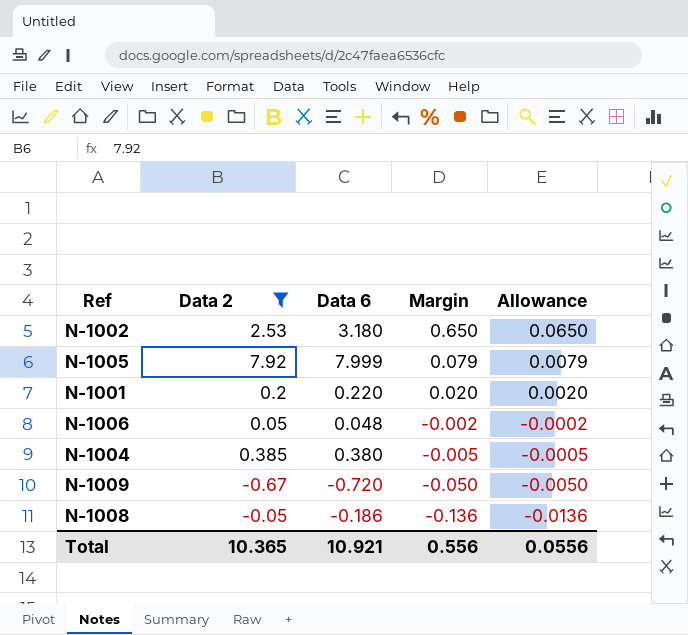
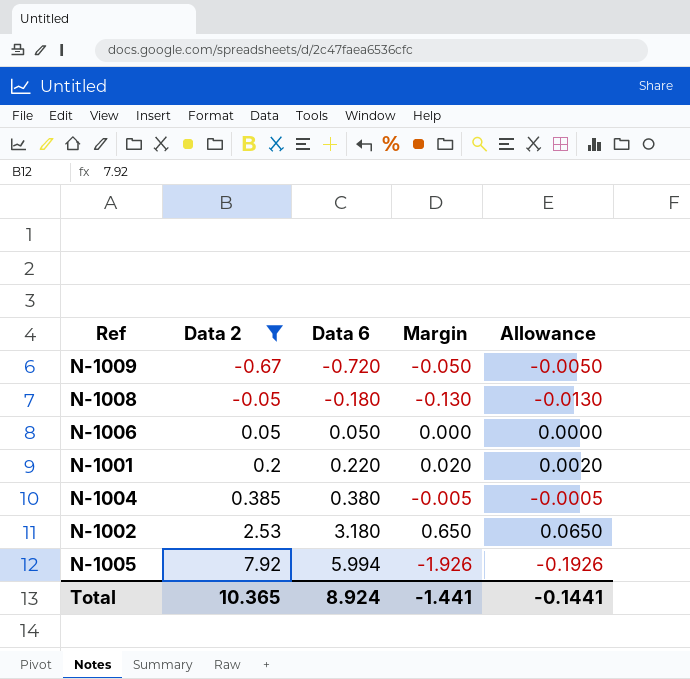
row order: Margin descending -> Data 2 ascending
N-1008 | Data 6: -0.186 -> -0.180
N-1008 | Margin: -0.136 -> -0.130
N-1008 | Allowance: -0.0136 -> -0.0130
N-1006 | Data 6: 0.048 -> 0.050
N-1006 | Margin: -0.002 -> 0.000
N-1006 | Allowance: -0.0002 -> 0.0000
N-1005 | Data 6: 7.999 -> 5.994
N-1005 | Margin: 0.079 -> -1.926
N-1005 | Allowance: 0.0079 -> -0.1926
Total | Data 6: 10.921 -> 8.924
Total | Margin: 0.556 -> -1.441
Total | Allowance: 0.0556 -> -0.1441

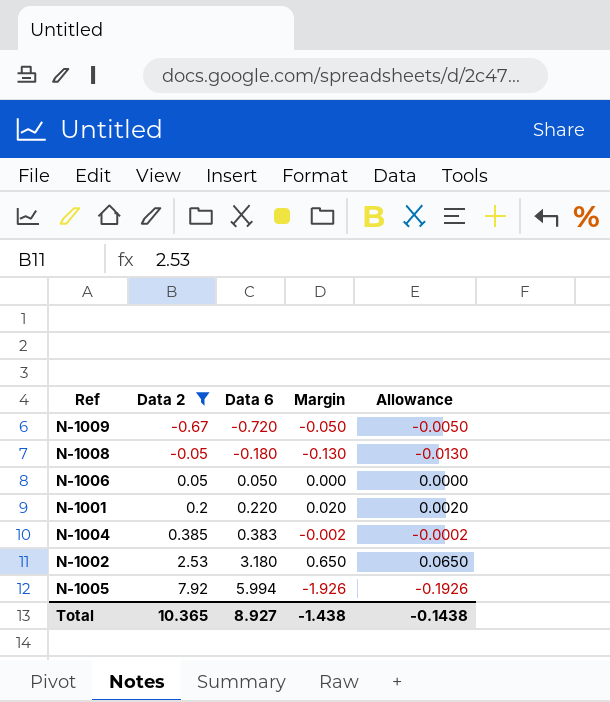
N-1004 | Data 6: 0.380 -> 0.383
N-1004 | Margin: -0.005 -> -0.002
N-1004 | Allowance: -0.0005 -> -0.0002
Total | Data 6: 8.924 -> 8.927
Total | Margin: -1.441 -> -1.438
Total | Allowance: -0.1441 -> -0.1438

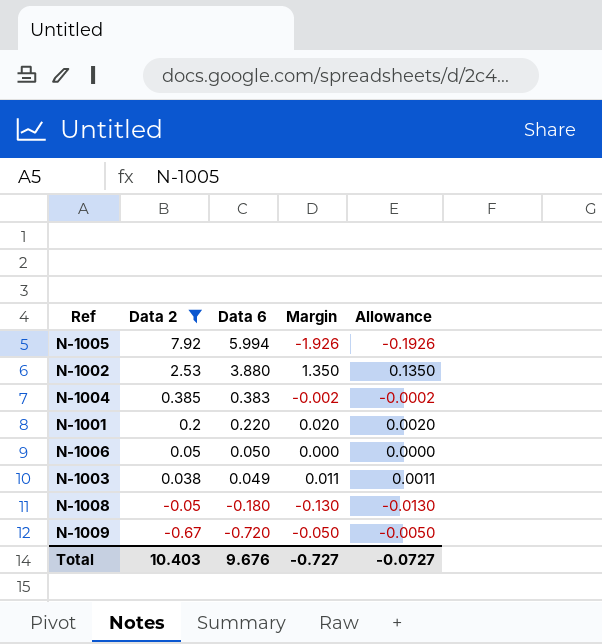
row order: Data 2 ascending -> Data 2 descending
N-1002 | Data 6: 3.180 -> 3.880
N-1002 | Margin: 0.650 -> 1.350
N-1002 | Allowance: 0.0650 -> 0.1350
row N-1003: none -> 0.038 | 0.049 | 0.011 | 0.0011
Total | Data 2: 10.365 -> 10.403
Total | Data 6: 8.927 -> 9.676
Total | Margin: -1.438 -> -0.727
Total | Allowance: -0.1438 -> -0.0727

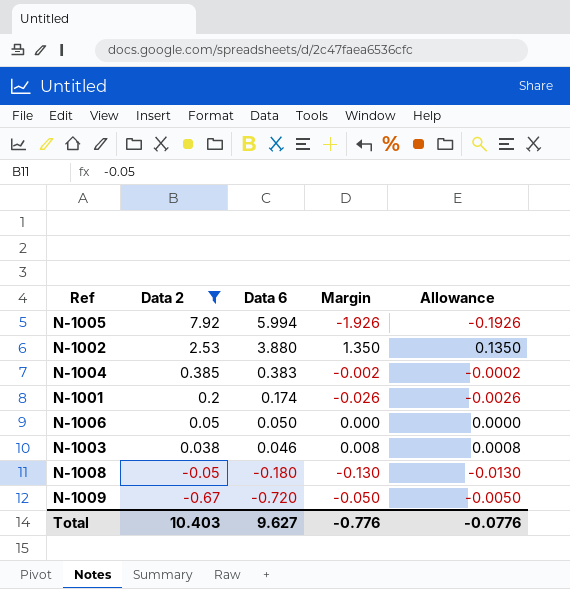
N-1001 | Data 6: 0.220 -> 0.174
N-1001 | Margin: 0.020 -> -0.026
N-1001 | Allowance: 0.0020 -> -0.0026
N-1003 | Data 6: 0.049 -> 0.046
N-1003 | Margin: 0.011 -> 0.008
N-1003 | Allowance: 0.0011 -> 0.0008
Total | Data 6: 9.676 -> 9.627
Total | Margin: -0.727 -> -0.776
Total | Allowance: -0.0727 -> -0.0776

